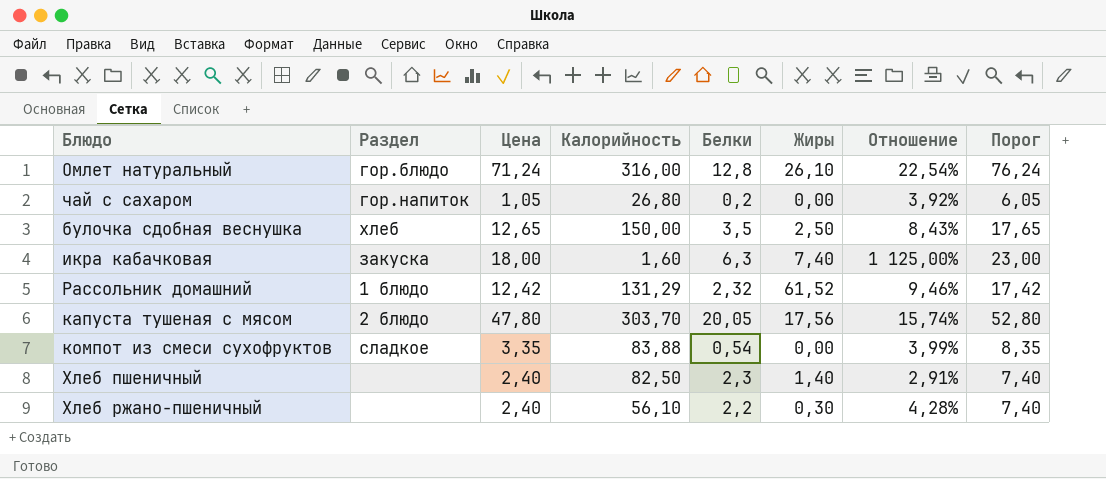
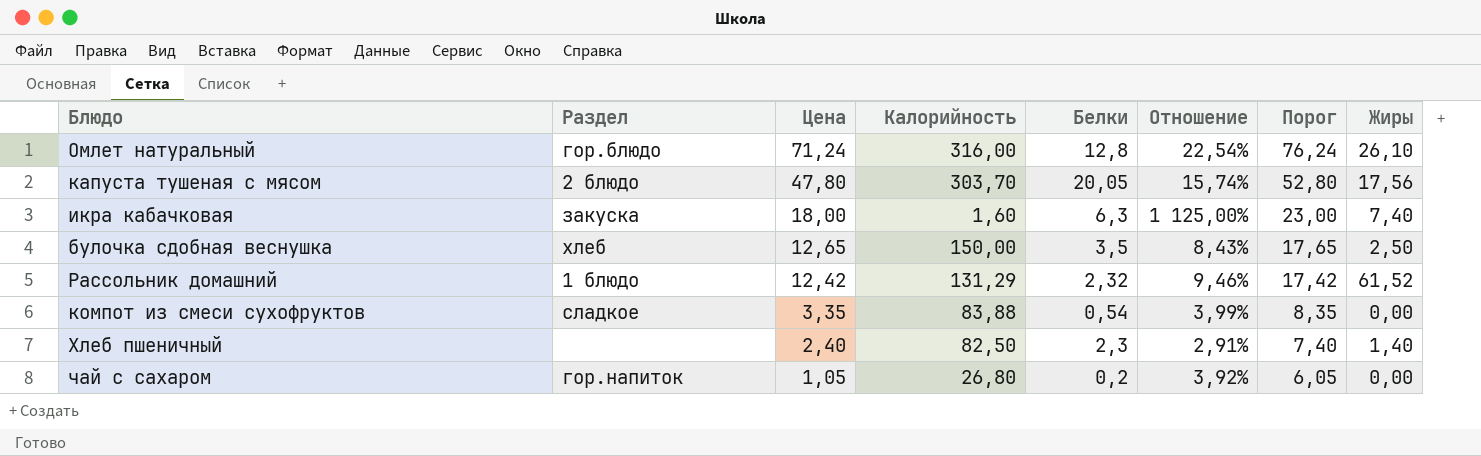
row order: none -> Цена descending
column Жиры | position: 6 -> 8
row Хлеб ржано-пшеничный: none | 2,40 | 56,10 | 2,2 | 0,30 | 4,28% | 7,40 -> none

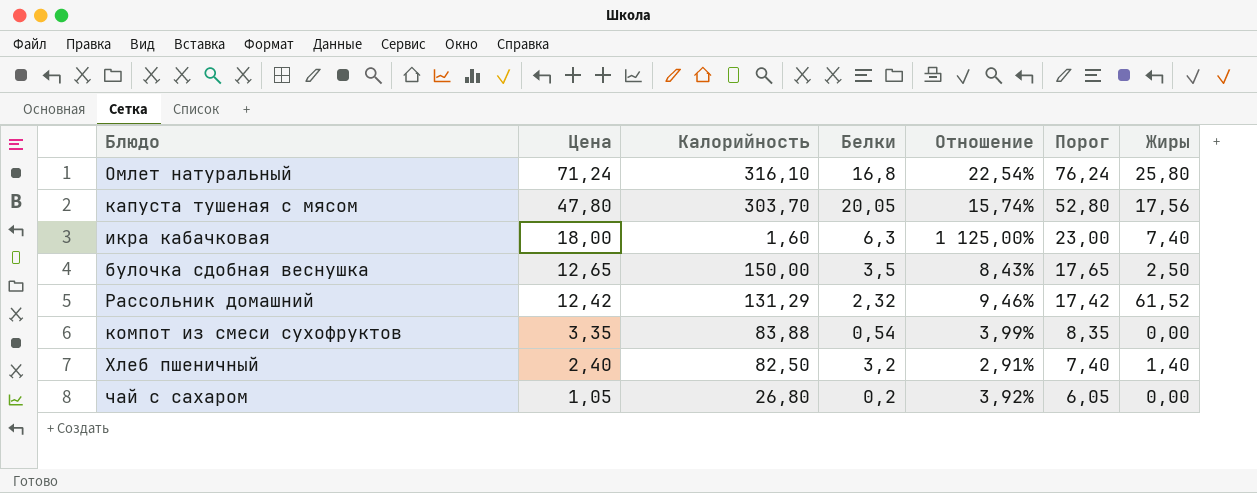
column Раздел | position: 2 -> none
Омлет натуральный | Калорийность: 316,00 -> 316,10
Омлет натуральный | Белки: 12,8 -> 16,8
Омлет натуральный | Жиры: 26,10 -> 25,80
Хлеб пшеничный | Белки: 2,3 -> 3,2

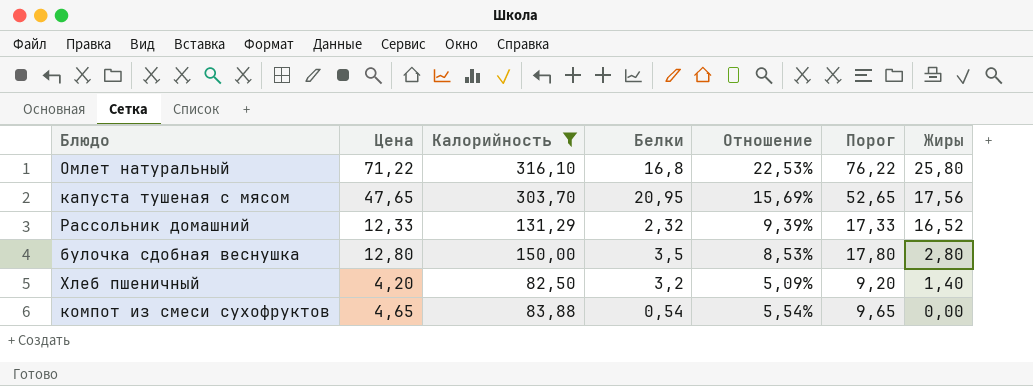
filter: none -> Калорийность >= 82,50
row order: Цена descending -> Жиры descending
Омлет натуральный | Цена: 71,24 -> 71,22
Омлет натуральный | Отношение: 22,54% -> 22,53%
Омлет натуральный | Порог: 76,24 -> 76,22
капуста тушеная с мясом | Цена: 47,80 -> 47,65
капуста тушеная с мясом | Белки: 20,05 -> 20,95
капуста тушеная с мясом | Отношение: 15,74% -> 15,69%
капуста тушеная с мясом | Порог: 52,80 -> 52,65
Рассольник домашний | Цена: 12,42 -> 12,33
Рассольник домашний | Отношение: 9,46% -> 9,39%
Рассольник домашний | Порог: 17,42 -> 17,33
Рассольник домашний | Жиры: 61,52 -> 16,52
булочка сдобная веснушка | Цена: 12,65 -> 12,80
булочка сдобная веснушка | Отношение: 8,43% -> 8,53%
булочка сдобная веснушка | Порог: 17,65 -> 17,80
булочка сдобная веснушка | Жиры: 2,50 -> 2,80
Хлеб пшеничный | Цена: 2,40 -> 4,20
Хлеб пшеничный | Отношение: 2,91% -> 5,09%
Хлеб пшеничный | Порог: 7,40 -> 9,20
компот из смеси сухофруктов | Цена: 3,35 -> 4,65
компот из смеси сухофруктов | Отношение: 3,99% -> 5,54%
компот из смеси сухофруктов | Порог: 8,35 -> 9,65

